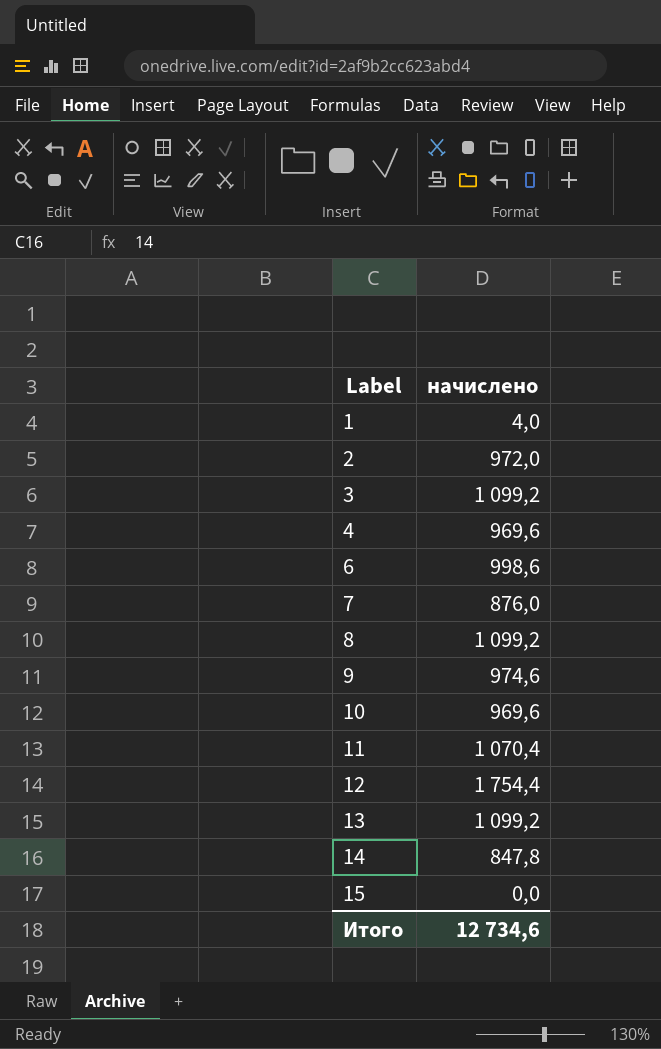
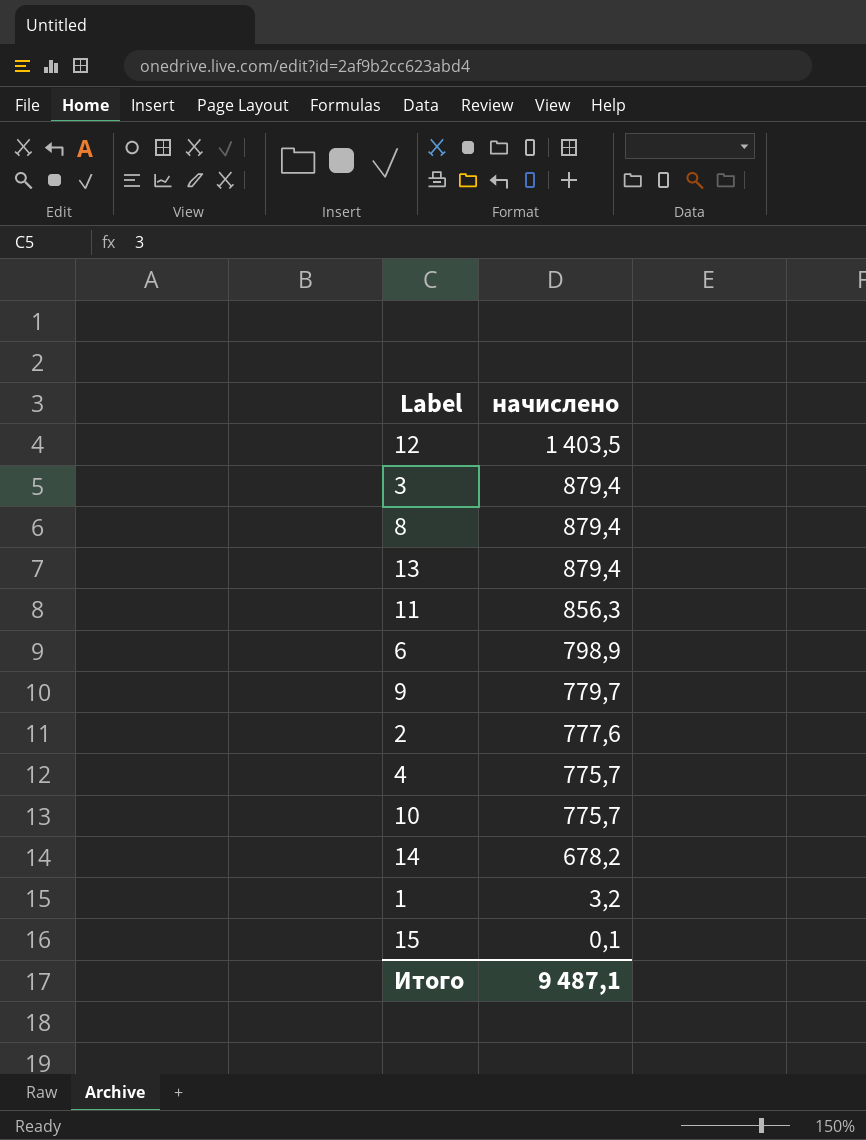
row order: Label ascending -> начислено descending
row 7: 876,0 -> none
12 | начислено: 1 754,4 -> 1 403,5
3 | начислено: 1 099,2 -> 879,4
8 | начислено: 1 099,2 -> 879,4
13 | начислено: 1 099,2 -> 879,4
11 | начислено: 1 070,4 -> 856,3
6 | начислено: 998,6 -> 798,9
9 | начислено: 974,6 -> 779,7
2 | начислено: 972,0 -> 777,6
4 | начислено: 969,6 -> 775,7
10 | начислено: 969,6 -> 775,7
14 | начислено: 847,8 -> 678,2
1 | начислено: 4,0 -> 3,2
15 | начислено: 0,0 -> 0,1
Итого | начислено: 12 734,6 -> 9 487,1

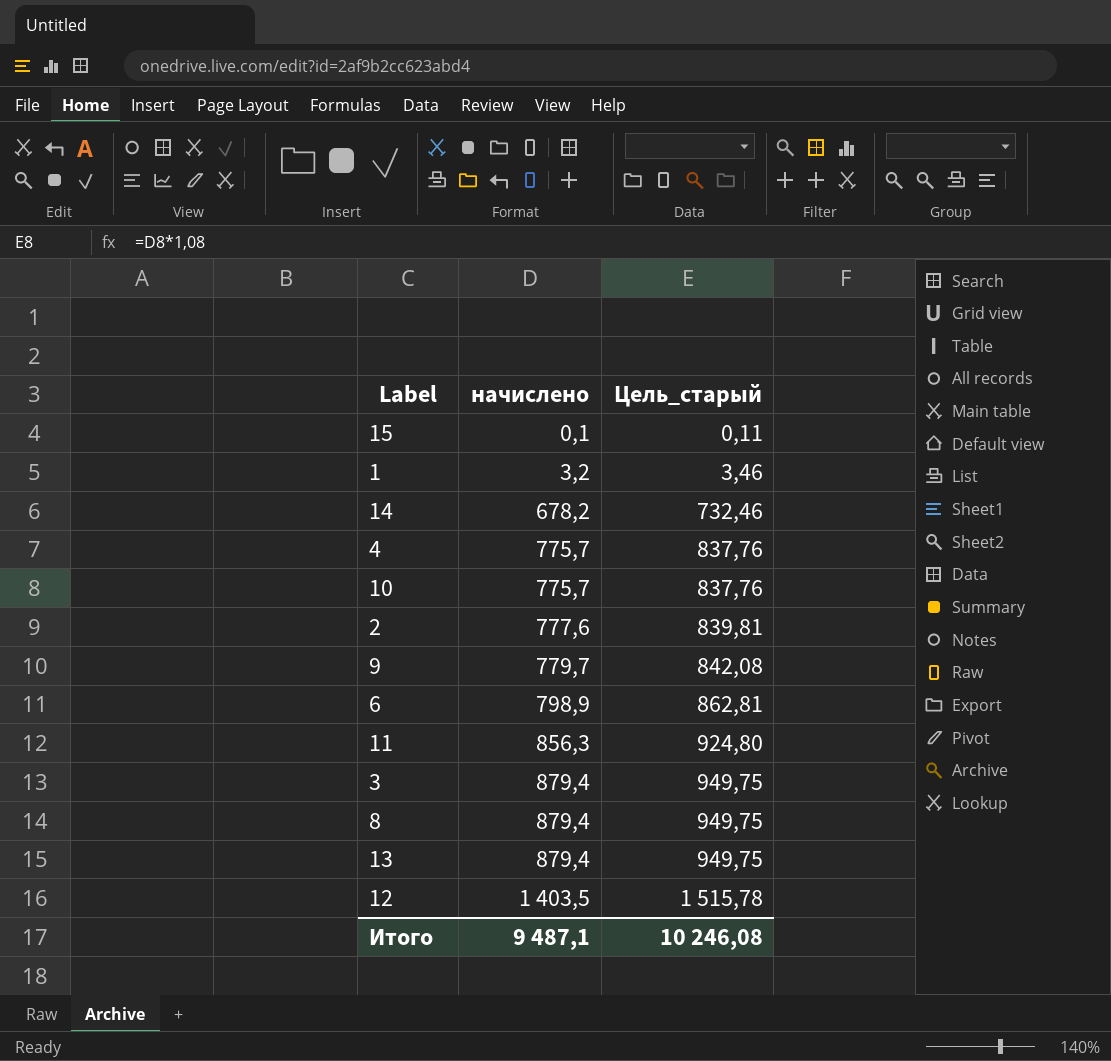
row order: начислено descending -> начислено ascending
column Цель_старый | formula: none -> [начислено] * 1,08

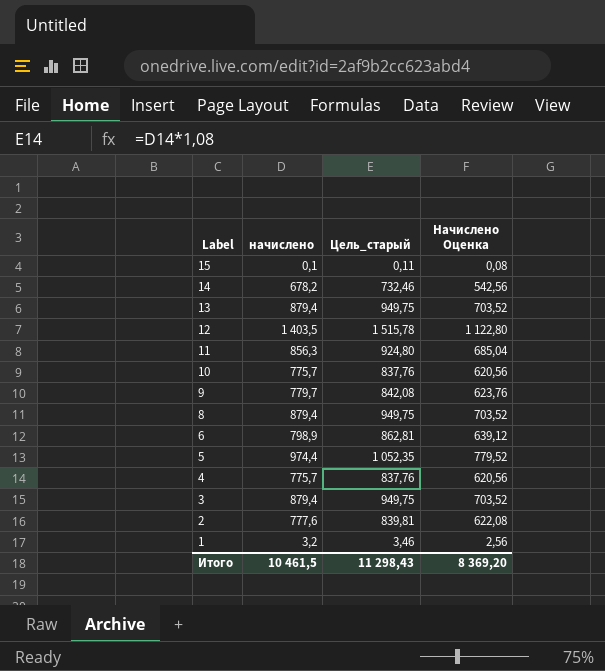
row order: начислено ascending -> Label descending
column Начислено Оценка | formula: none -> [начислено] * 0,8
row 5: none -> 974,4 | 1 052,35 | 779,52
Итого | начислено: 9 487,1 -> 10 461,5
Итого | Цель_старый: 10 246,08 -> 11 298,43

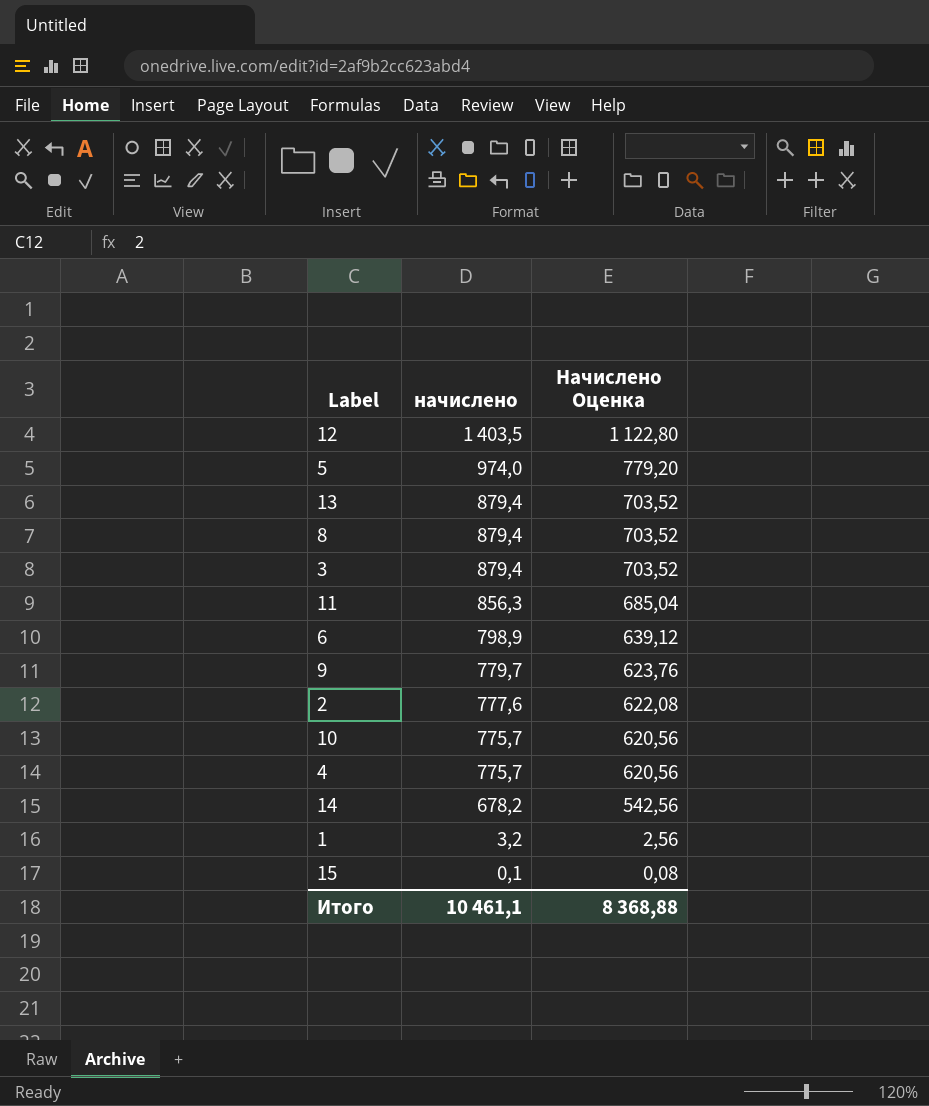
row order: Label descending -> начислено descending
column Цель_старый | formula: [начислено] * 1,08 -> none
5 | начислено: 974,4 -> 974,0
5 | Начислено Оценка: 779,52 -> 779,20
Итого | начислено: 10 461,5 -> 10 461,1
Итого | Начислено Оценка: 8 369,20 -> 8 368,88

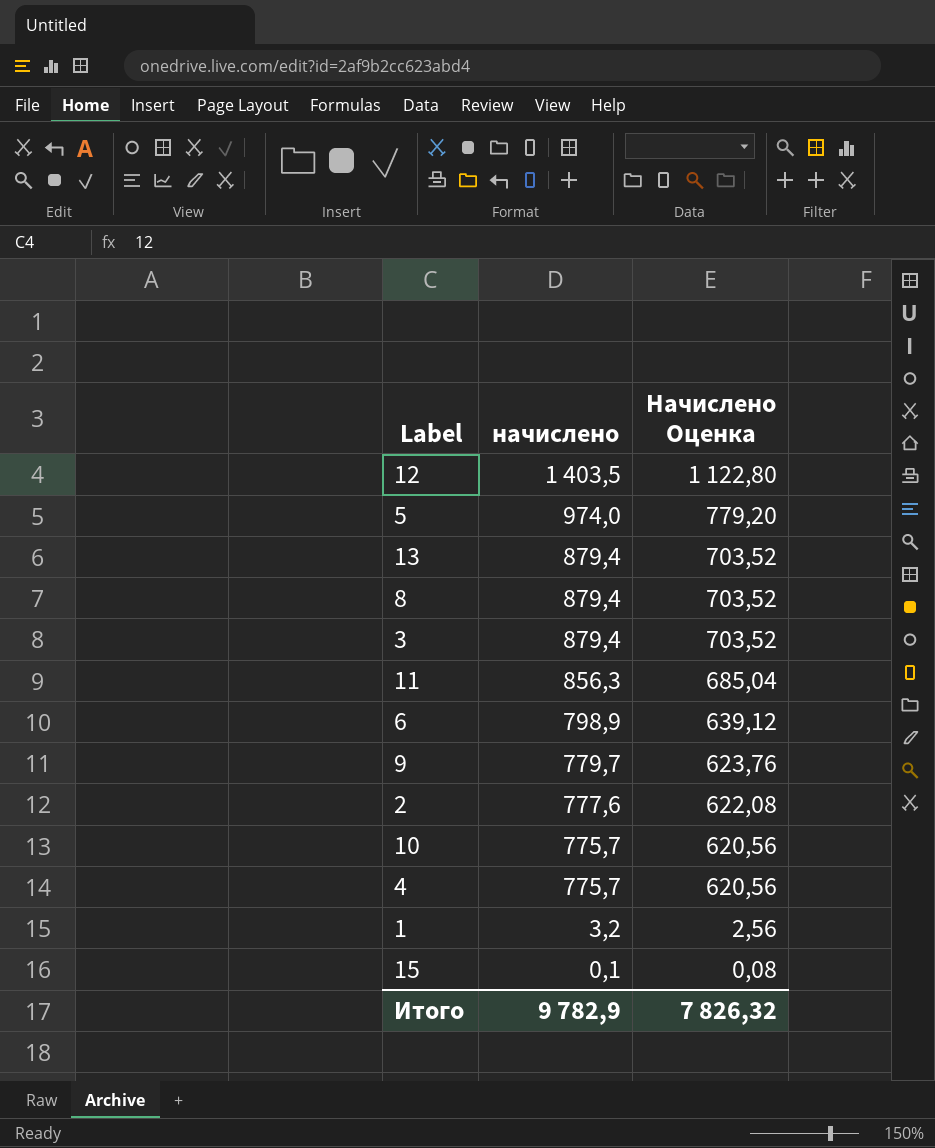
row 14: 678,2 | 542,56 -> none
Итого | начислено: 10 461,1 -> 9 782,9
Итого | Начислено Оценка: 8 368,88 -> 7 826,32

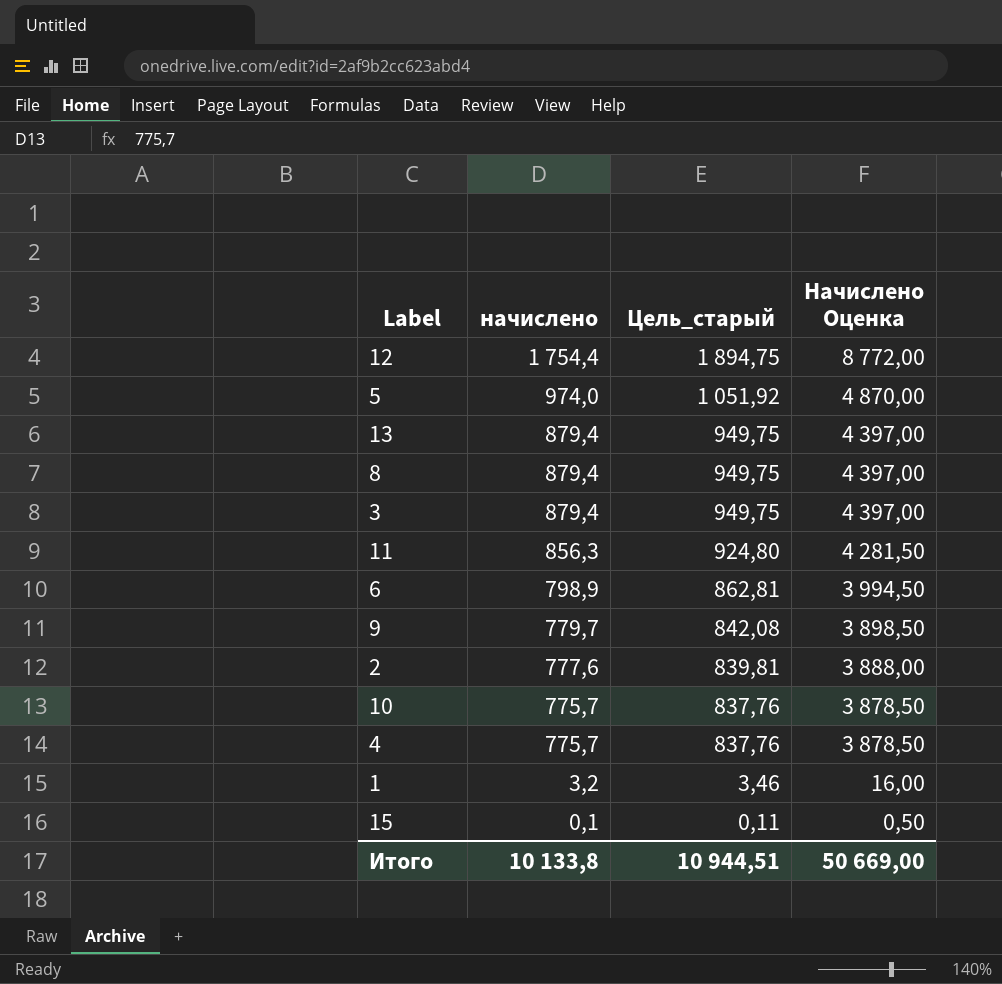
column Цель_старый | formula: none -> [начислено] * 1,08
column Начислено Оценка | formula: [начислено] * 0,8 -> [начислено] * 5
12 | начислено: 1 403,5 -> 1 754,4
Итого | начислено: 9 782,9 -> 10 133,8
Итого | Начислено Оценка: 7 826,32 -> 50 669,00

